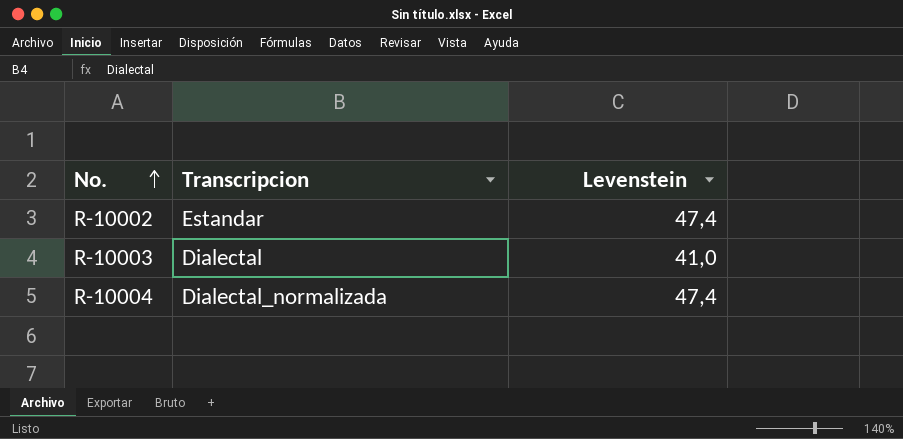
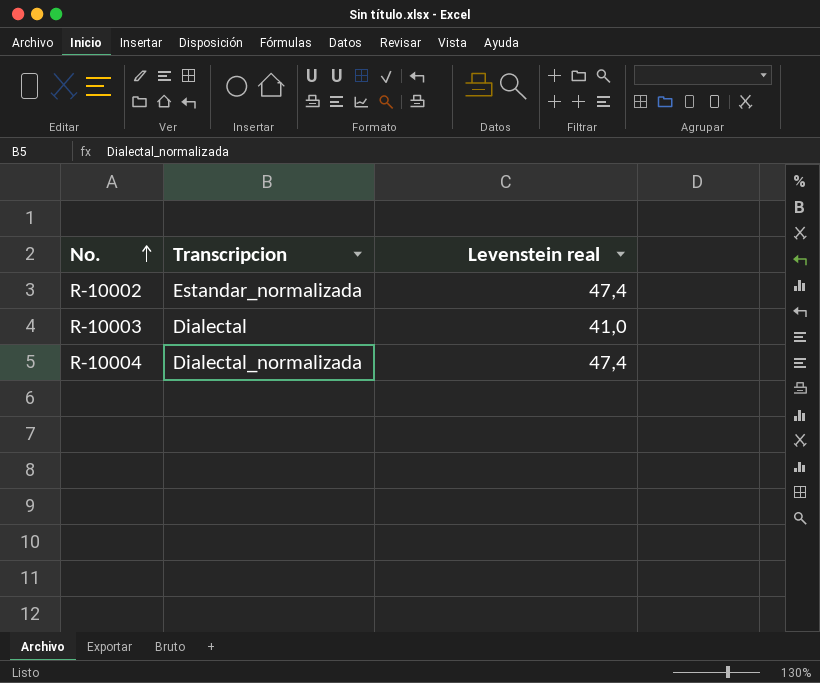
column name: Levenstein -> Levenstein real
R-10002 | Transcripcion: Estandar -> Estandar_normalizada

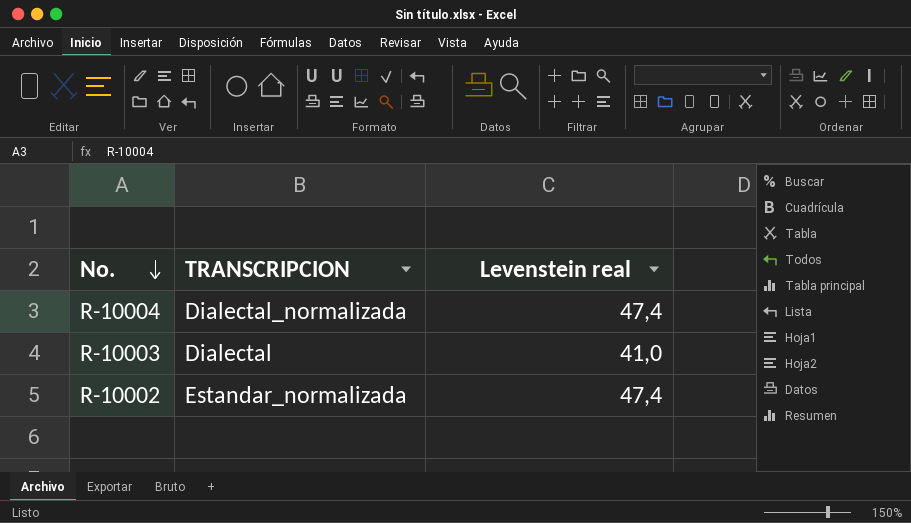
row order: No. ascending -> No. descending
column name: Transcripcion -> TRANSCRIPCION

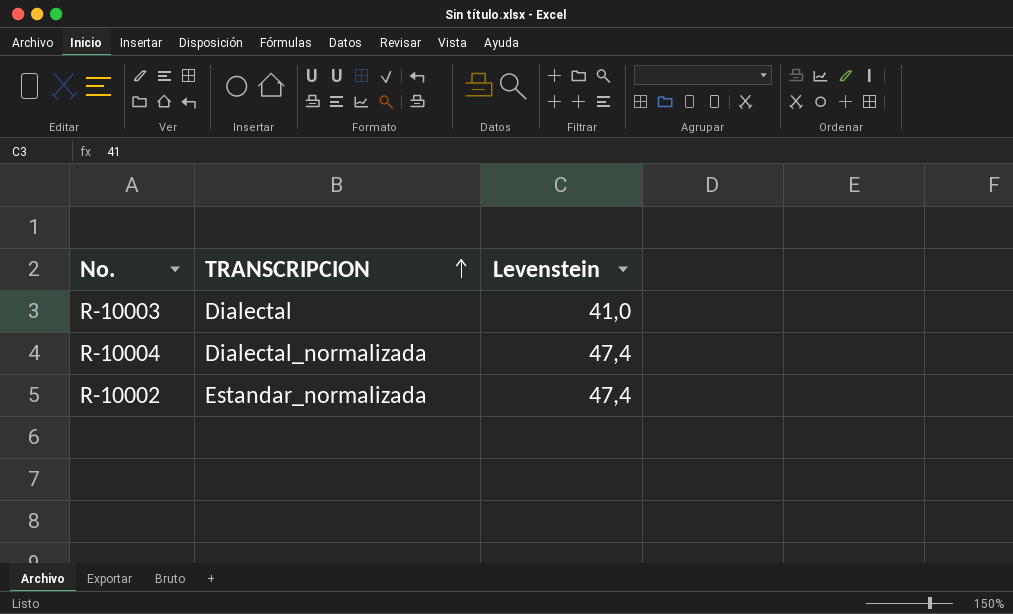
row order: No. descending -> TRANSCRIPCION ascending
column name: Levenstein real -> Levenstein

